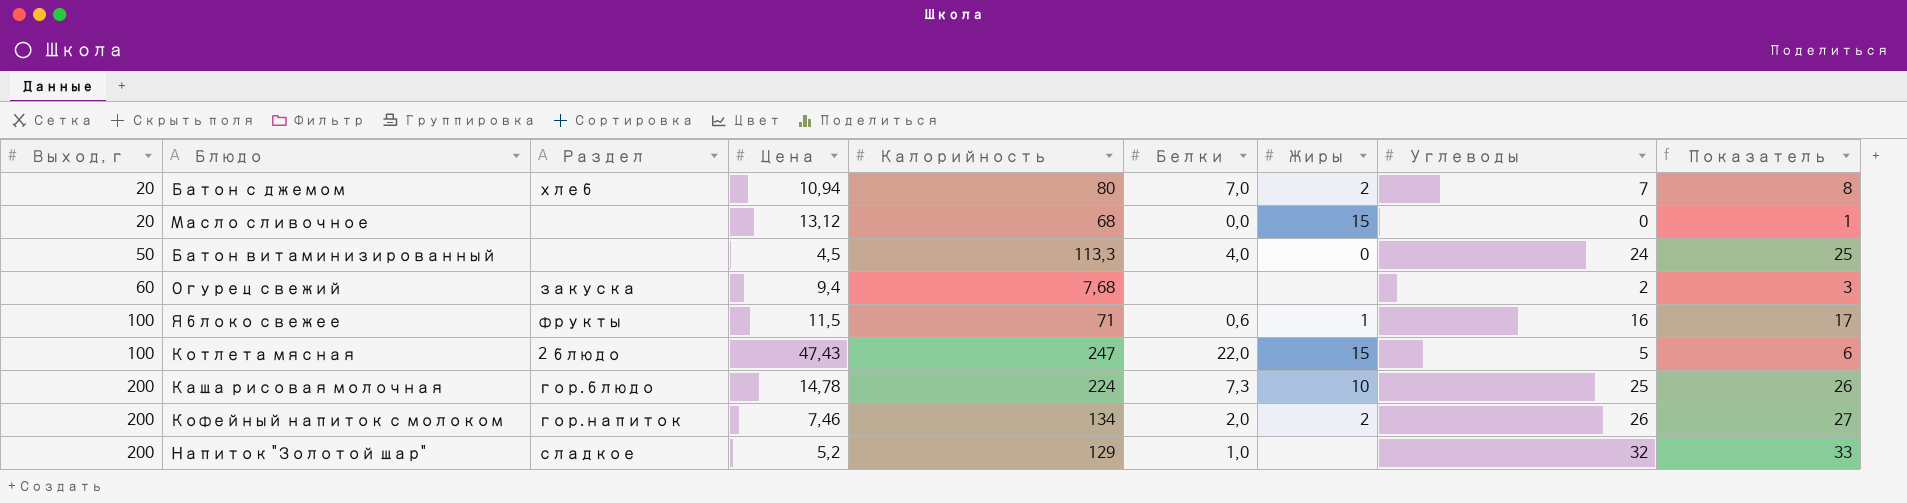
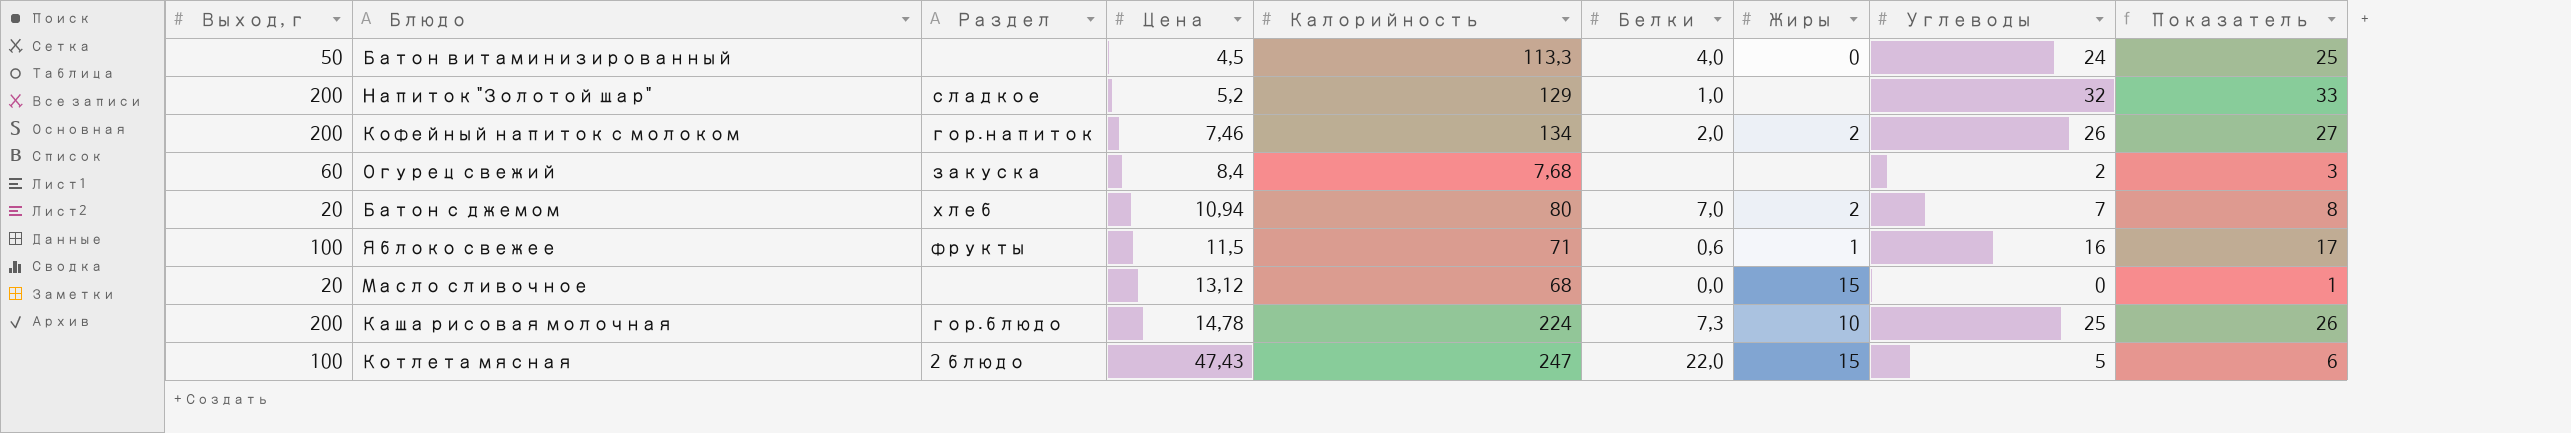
row order: Выход, г ascending -> Цена ascending
Огурец свежий | Цена: 9,4 -> 8,4

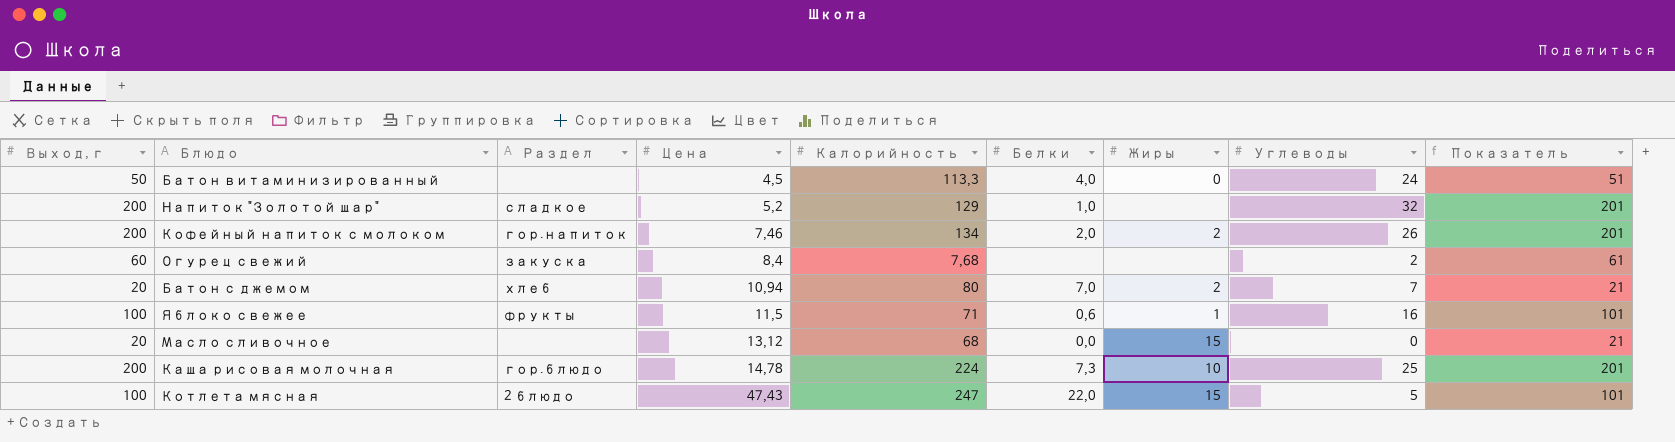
column Показатель | formula: [Углеводы] + 1 -> [Выход, г] + 1

